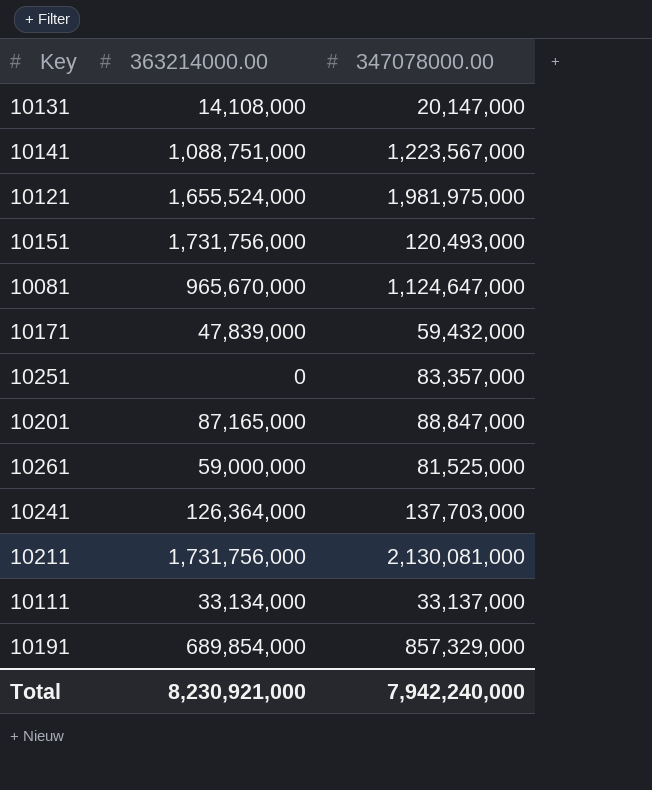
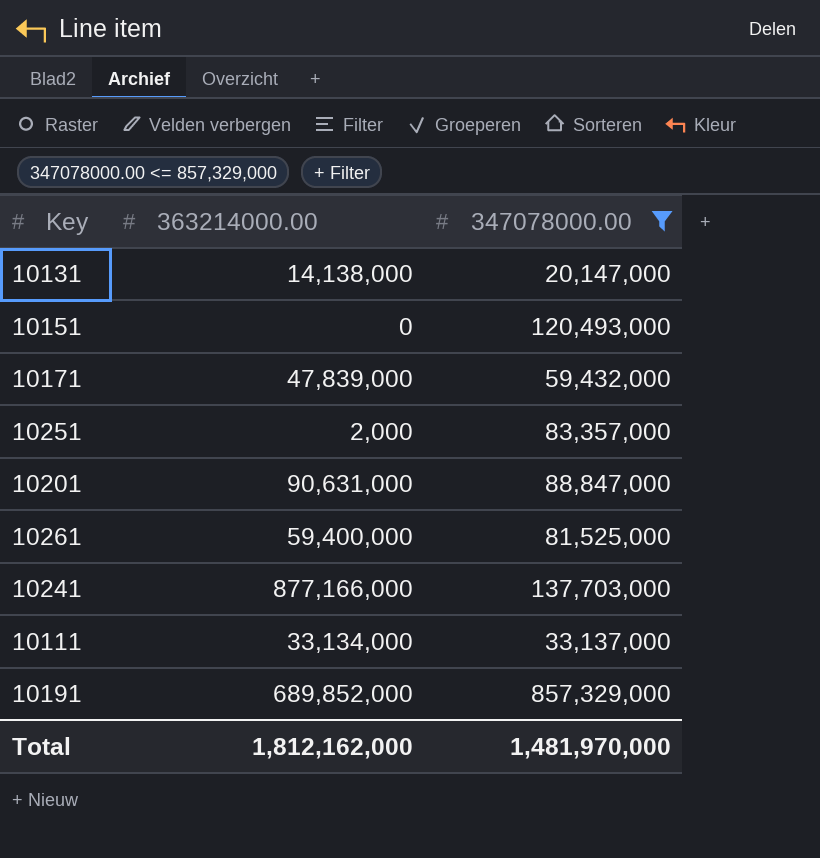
filter: none -> 347078000.00 <= 857,329,000
10131 | 363214000.00: 14,108,000 -> 14,138,000
10151 | 363214000.00: 1,731,756,000 -> 0
10251 | 363214000.00: 0 -> 2,000
10201 | 363214000.00: 87,165,000 -> 90,631,000
10261 | 363214000.00: 59,000,000 -> 59,400,000
10241 | 363214000.00: 126,364,000 -> 877,166,000
10191 | 363214000.00: 689,854,000 -> 689,852,000
Total | 363214000.00: 8,230,921,000 -> 1,812,162,000
Total | 347078000.00: 7,942,240,000 -> 1,481,970,000

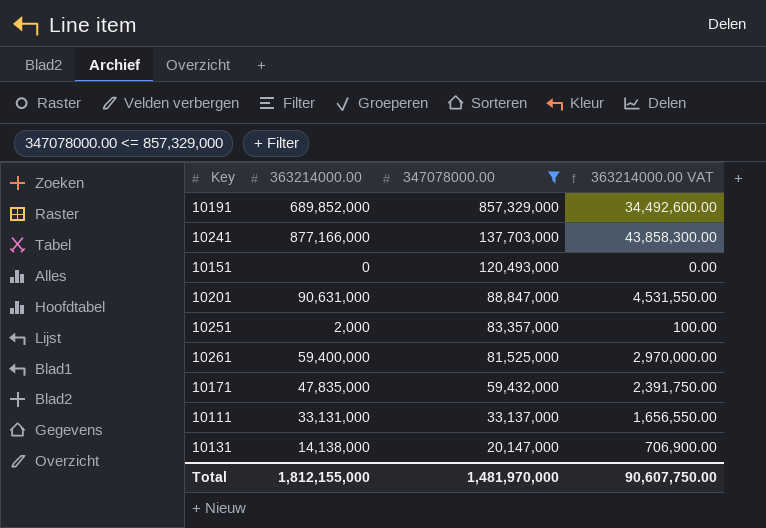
row order: none -> 347078000.00 descending
column 363214000.00 VAT | formula: none -> [363214000.00] * 0.05
10171 | 363214000.00: 47,839,000 -> 47,835,000
10111 | 363214000.00: 33,134,000 -> 33,131,000
Total | 363214000.00: 1,812,162,000 -> 1,812,155,000

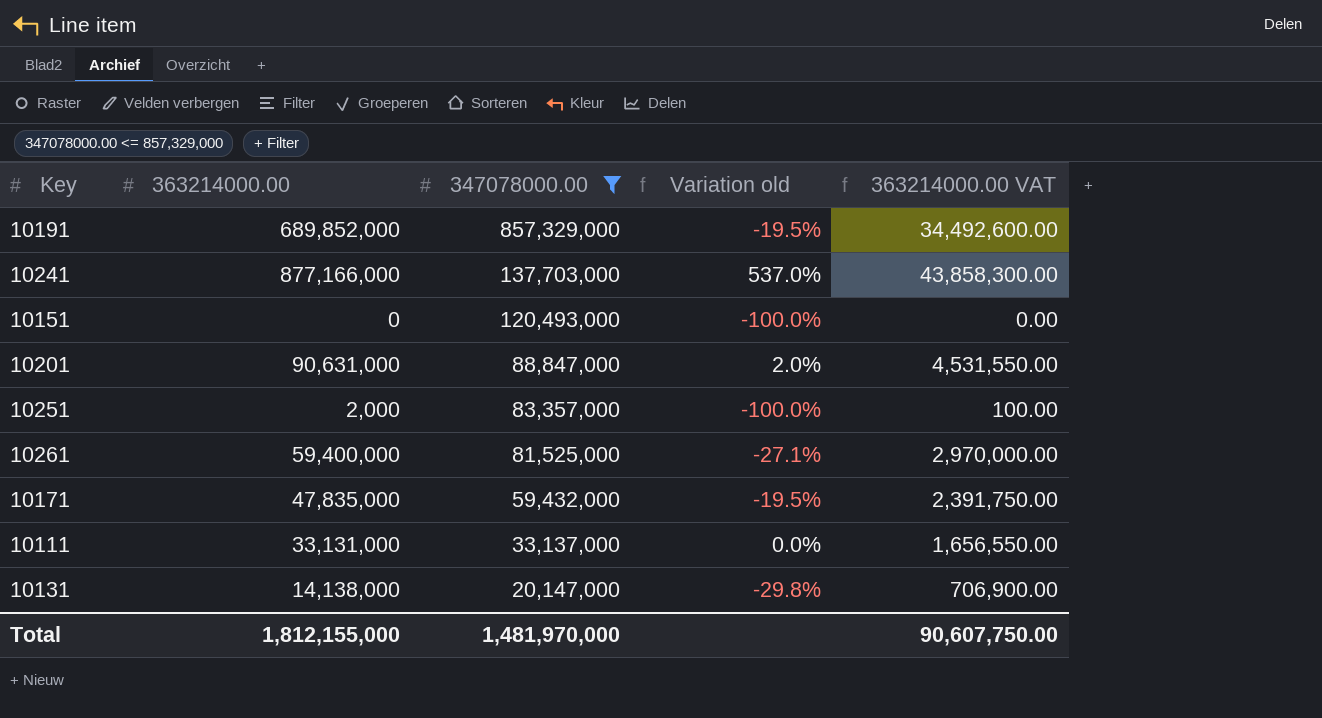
column Variation old | formula: none -> ([363214000.00] - [347078000.00]) / [347078000.00]

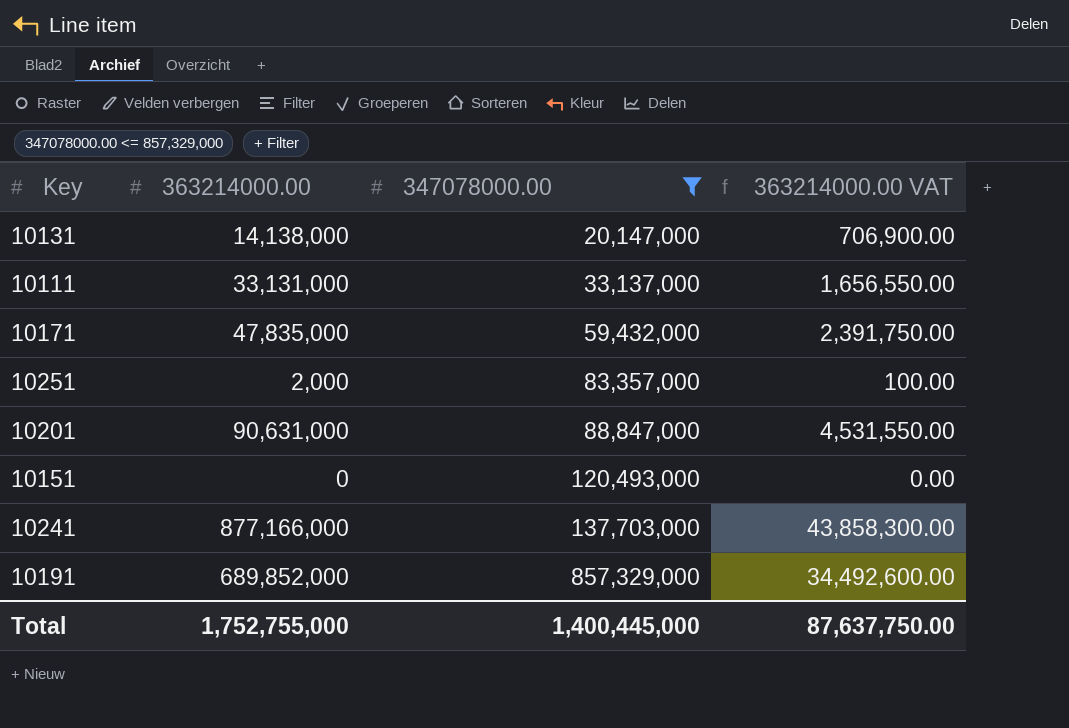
row order: 347078000.00 descending -> 347078000.00 ascending
column Variation old | formula: ([363214000.00] - [347078000.00]) / [347078000.00] -> none
row 10261: 59,400,000 | 81,525,000 | -27.1% | 2,970,000.00 -> none
Total | 363214000.00: 1,812,155,000 -> 1,752,755,000
Total | 347078000.00: 1,481,970,000 -> 1,400,445,000
Total | 363214000.00 VAT: 90,607,750.00 -> 87,637,750.00

